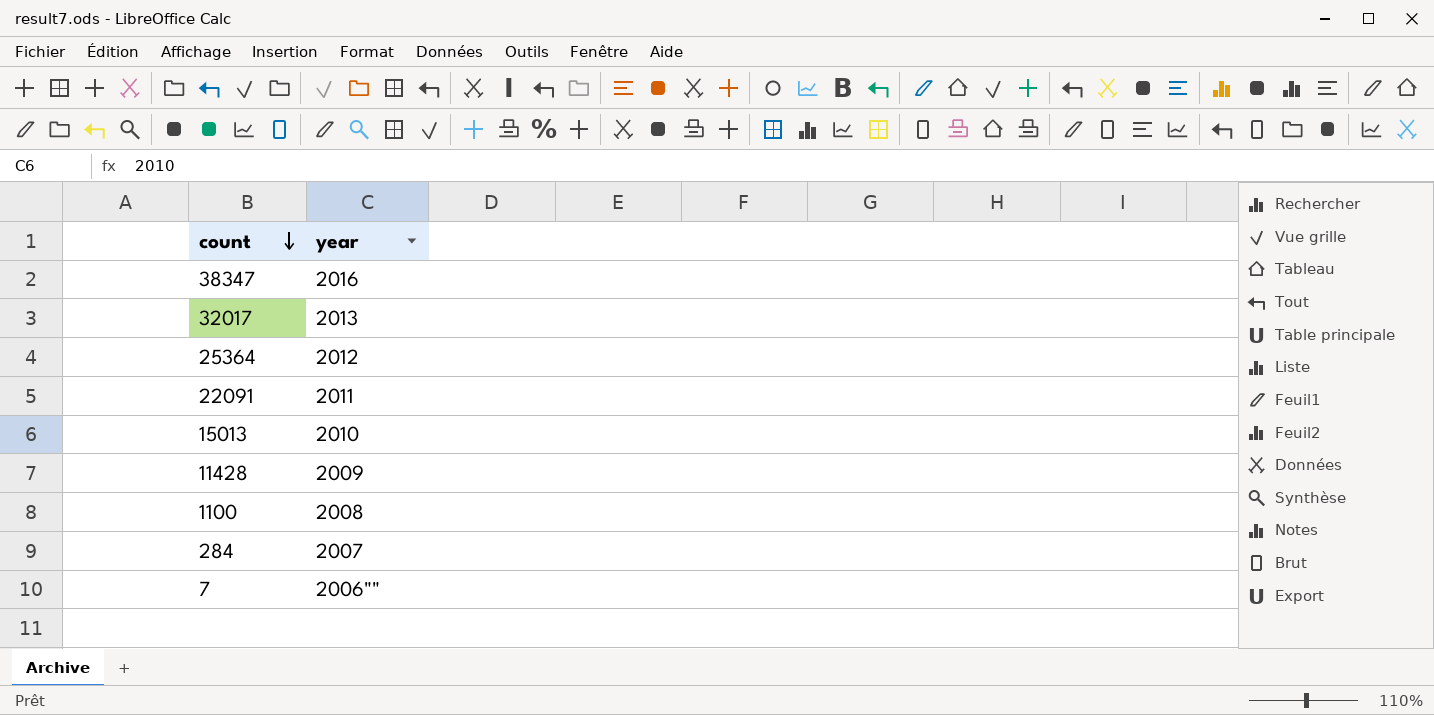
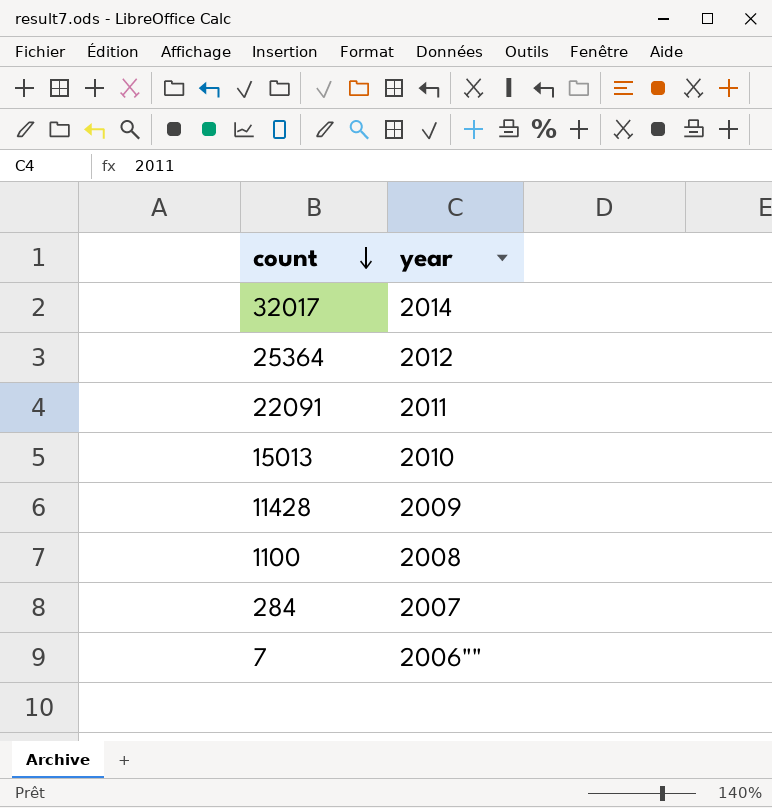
row 38347: 2016 -> none
32017 | year: 2013 -> 2014

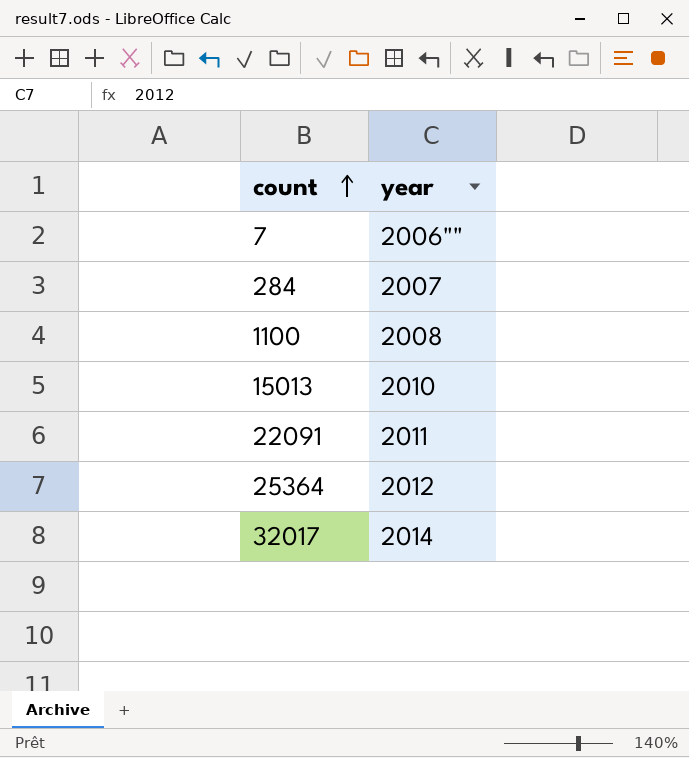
row order: count descending -> count ascending
row 11428: 2009 -> none

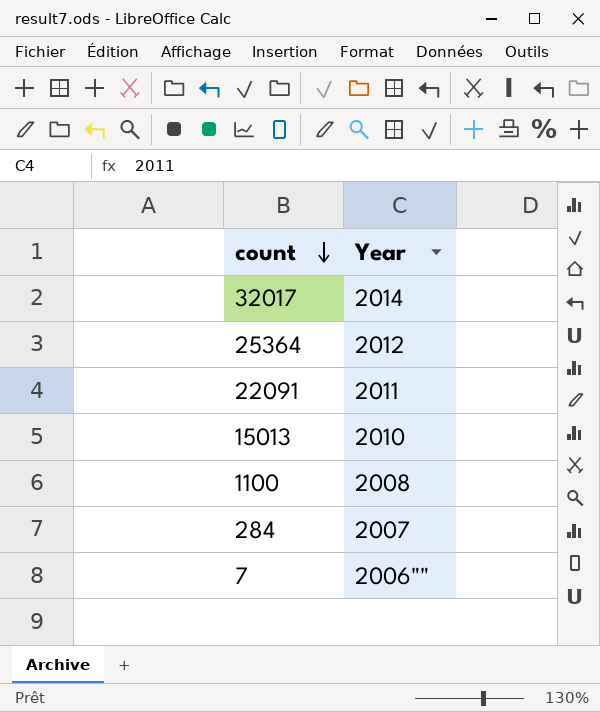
row order: count ascending -> count descending
column name: year -> Year

